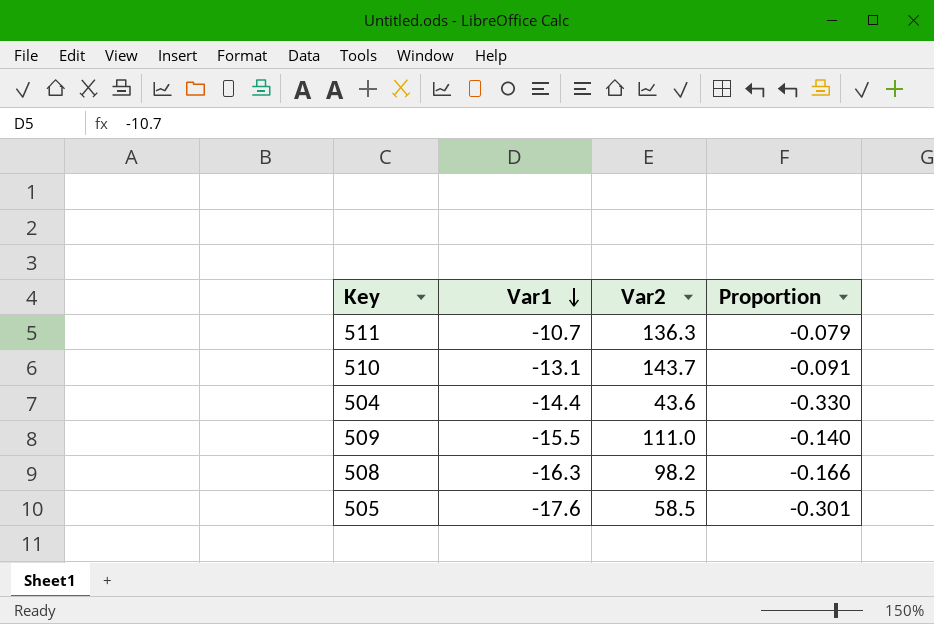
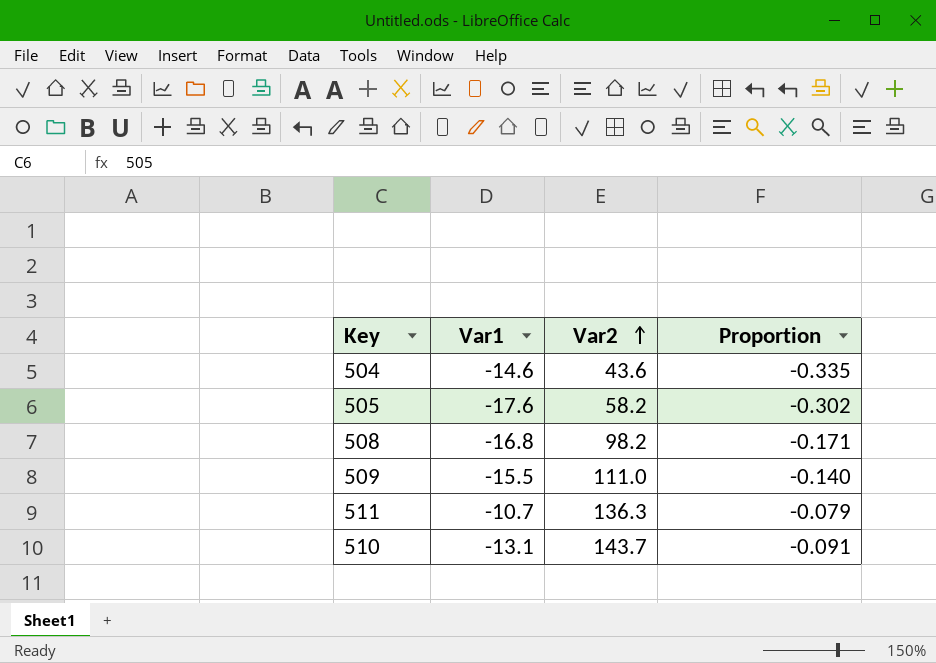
row order: Var1 descending -> Var2 ascending
504 | Var1: -14.4 -> -14.6
504 | Proportion: -0.330 -> -0.335
505 | Var2: 58.5 -> 58.2
505 | Proportion: -0.301 -> -0.302
508 | Var1: -16.3 -> -16.8
508 | Proportion: -0.166 -> -0.171

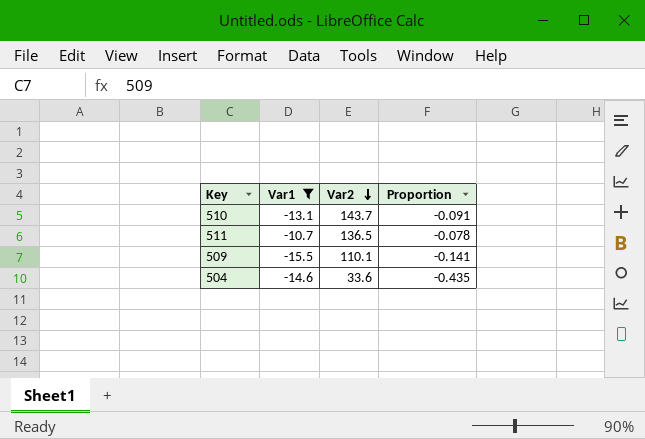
filter: none -> Var1 >= -15.5
row order: Var2 ascending -> Var2 descending
511 | Var2: 136.3 -> 136.5
511 | Proportion: -0.079 -> -0.078
509 | Var2: 111.0 -> 110.1
509 | Proportion: -0.140 -> -0.141
504 | Var2: 43.6 -> 33.6
504 | Proportion: -0.335 -> -0.435

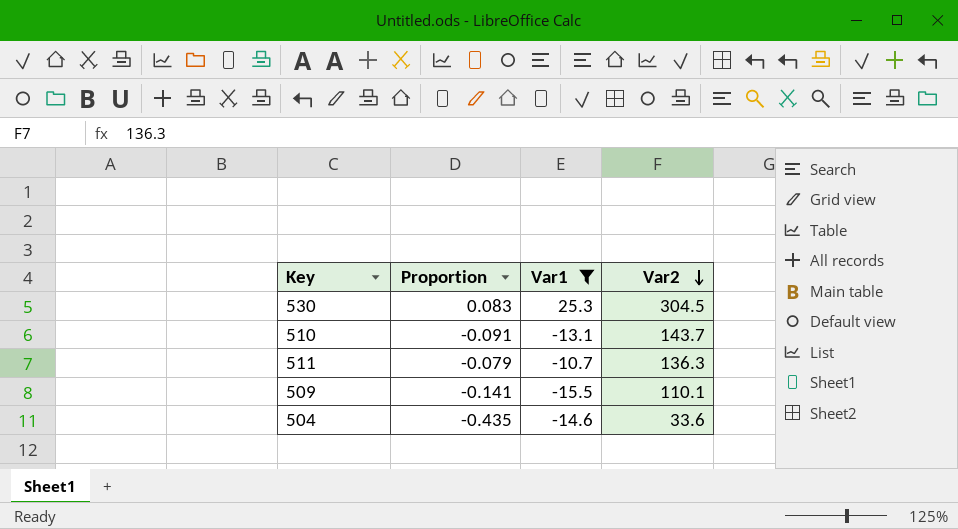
column Proportion | position: 4 -> 2
row 530: none -> 0.083 | 25.3 | 304.5
511 | Proportion: -0.078 -> -0.079
511 | Var2: 136.5 -> 136.3

